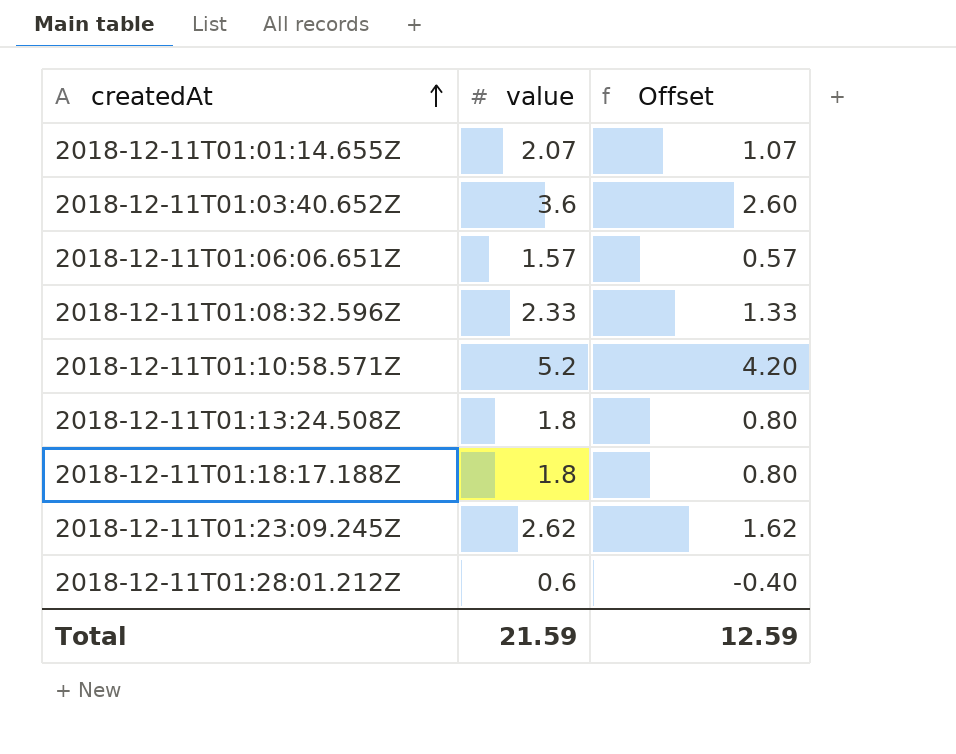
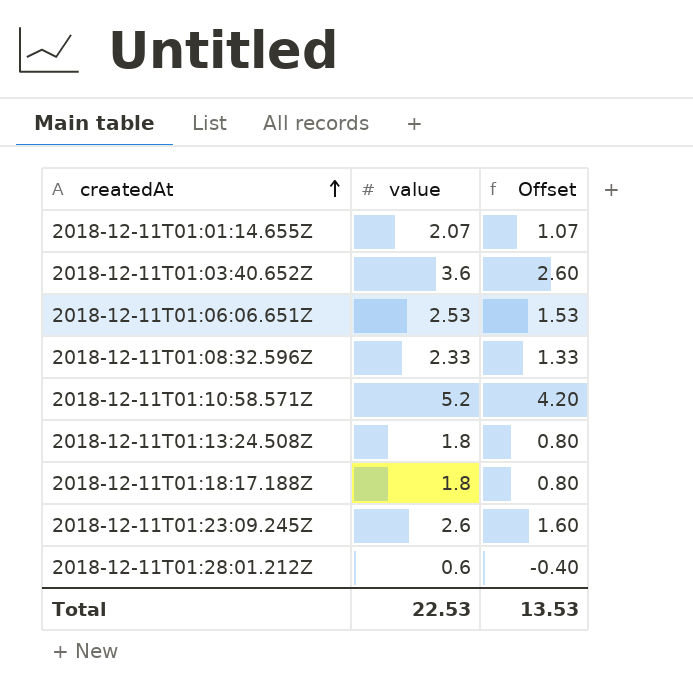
2018-12-11T01:06:06.651Z | value: 1.57 -> 2.53
2018-12-11T01:06:06.651Z | Offset: 0.57 -> 1.53
2018-12-11T01:23:09.245Z | value: 2.62 -> 2.6
2018-12-11T01:23:09.245Z | Offset: 1.62 -> 1.60
Total | value: 21.59 -> 22.53
Total | Offset: 12.59 -> 13.53

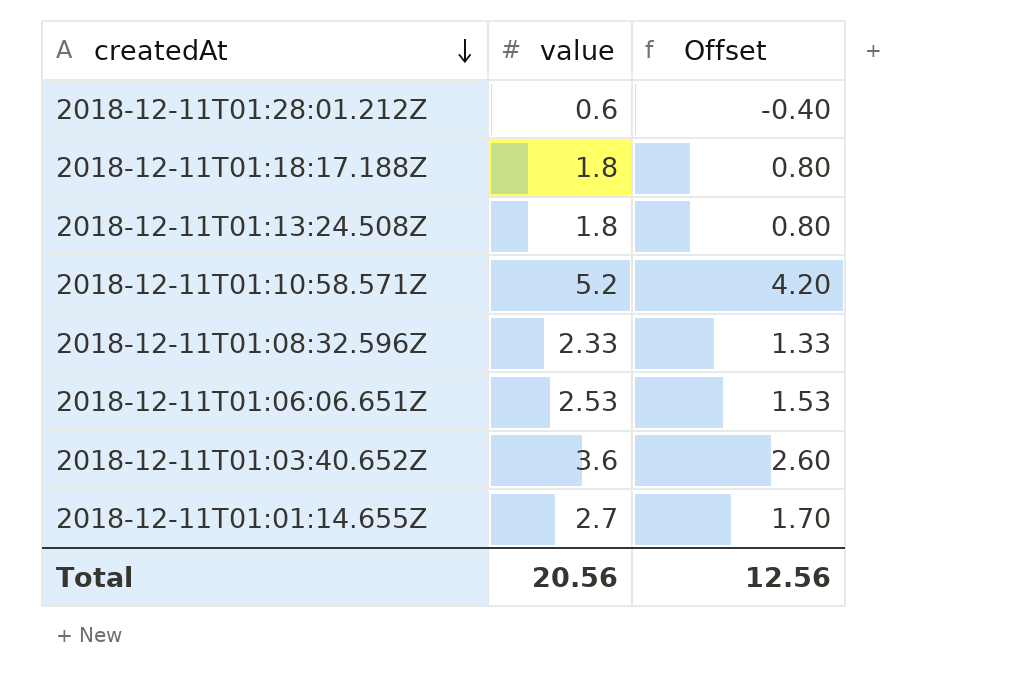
row order: createdAt ascending -> createdAt descending
row 2018-12-11T01:23:09.245Z: 2.6 | 1.60 -> none
2018-12-11T01:01:14.655Z | value: 2.07 -> 2.7
2018-12-11T01:01:14.655Z | Offset: 1.07 -> 1.70
Total | value: 22.53 -> 20.56
Total | Offset: 13.53 -> 12.56

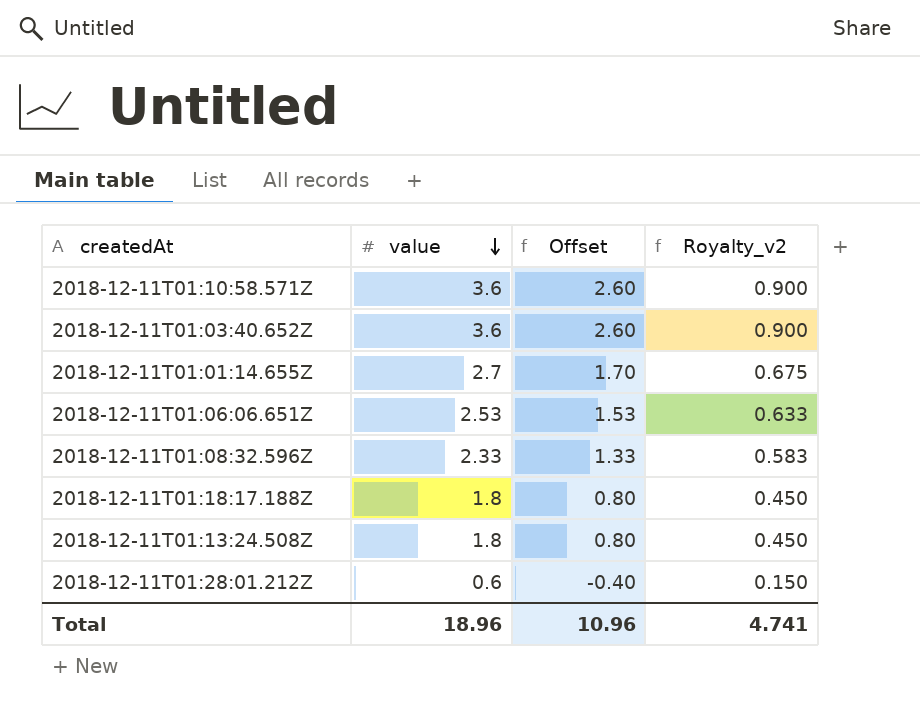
row order: createdAt descending -> value descending
column Royalty_v2 | formula: none -> [value] * 0.25
2018-12-11T01:10:58.571Z | value: 5.2 -> 3.6
2018-12-11T01:10:58.571Z | Offset: 4.20 -> 2.60
Total | value: 20.56 -> 18.96
Total | Offset: 12.56 -> 10.96

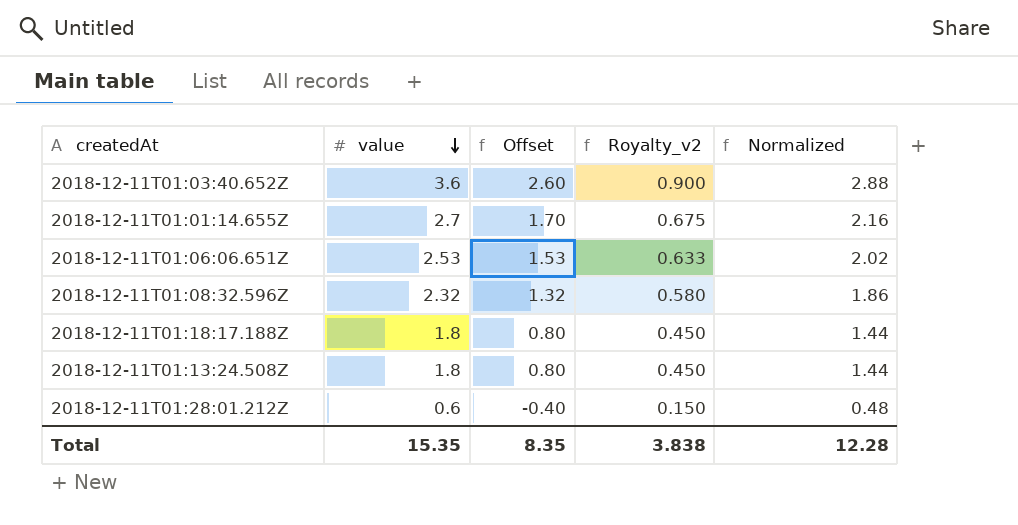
column Normalized | formula: none -> [value] * 0.8
row 2018-12-11T01:10:58.571Z: 3.6 | 2.60 | 0.900 -> none
2018-12-11T01:08:32.596Z | value: 2.33 -> 2.32
2018-12-11T01:08:32.596Z | Offset: 1.33 -> 1.32
2018-12-11T01:08:32.596Z | Royalty_v2: 0.583 -> 0.580
Total | value: 18.96 -> 15.35
Total | Offset: 10.96 -> 8.35
Total | Royalty_v2: 4.741 -> 3.838

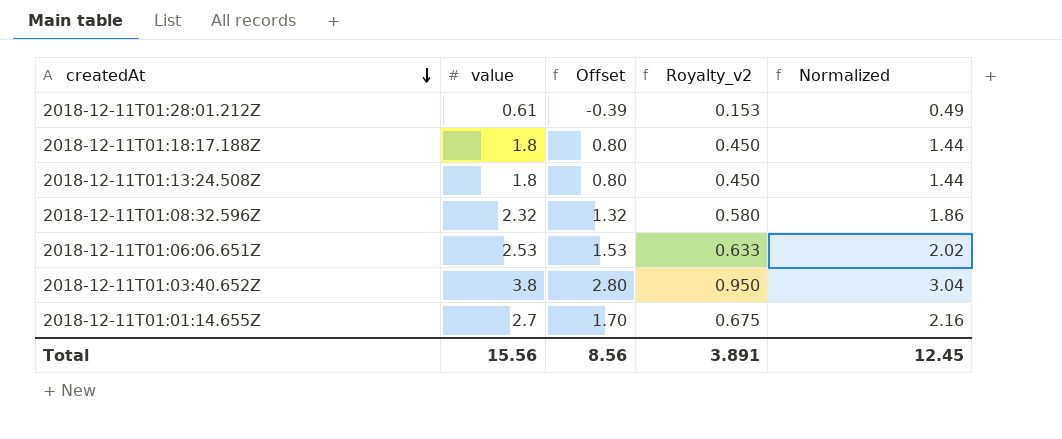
row order: value descending -> createdAt descending
2018-12-11T01:28:01.212Z | value: 0.6 -> 0.61
2018-12-11T01:28:01.212Z | Offset: -0.40 -> -0.39
2018-12-11T01:28:01.212Z | Royalty_v2: 0.150 -> 0.153
2018-12-11T01:28:01.212Z | Normalized: 0.48 -> 0.49
2018-12-11T01:03:40.652Z | value: 3.6 -> 3.8
2018-12-11T01:03:40.652Z | Offset: 2.60 -> 2.80
2018-12-11T01:03:40.652Z | Royalty_v2: 0.900 -> 0.950
2018-12-11T01:03:40.652Z | Normalized: 2.88 -> 3.04
Total | value: 15.35 -> 15.56
Total | Offset: 8.35 -> 8.56
Total | Royalty_v2: 3.838 -> 3.891
Total | Normalized: 12.28 -> 12.45

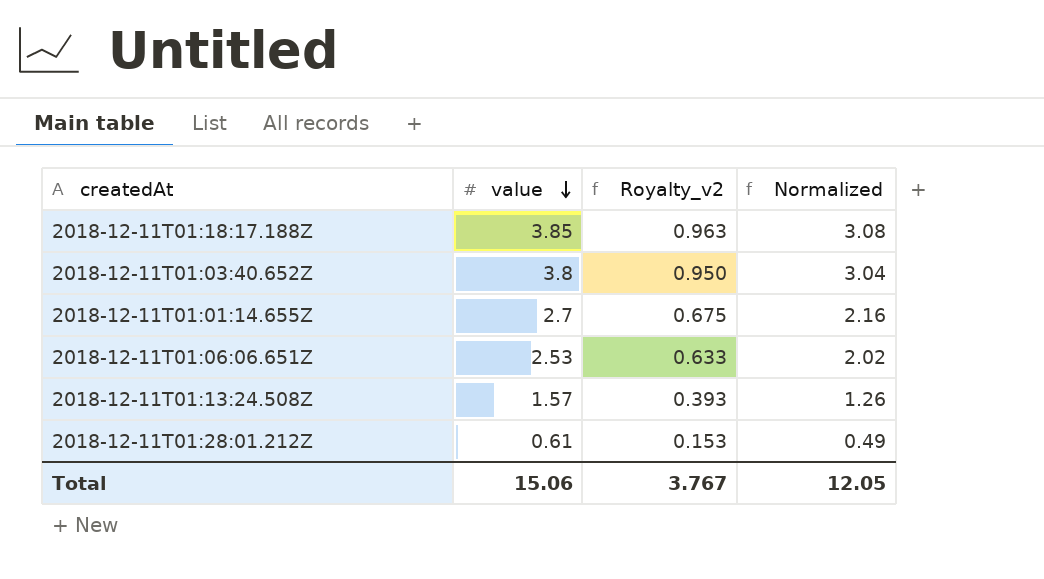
row order: createdAt descending -> value descending
column Offset | formula: [value] - 1 -> none
row 2018-12-11T01:08:32.596Z: 2.32 | 1.32 | 0.580 | 1.86 -> none
2018-12-11T01:18:17.188Z | value: 1.8 -> 3.85
2018-12-11T01:18:17.188Z | Royalty_v2: 0.450 -> 0.963
2018-12-11T01:18:17.188Z | Normalized: 1.44 -> 3.08
2018-12-11T01:13:24.508Z | value: 1.8 -> 1.57
2018-12-11T01:13:24.508Z | Royalty_v2: 0.450 -> 0.393
2018-12-11T01:13:24.508Z | Normalized: 1.44 -> 1.26
Total | value: 15.56 -> 15.06
Total | Royalty_v2: 3.891 -> 3.767
Total | Normalized: 12.45 -> 12.05

